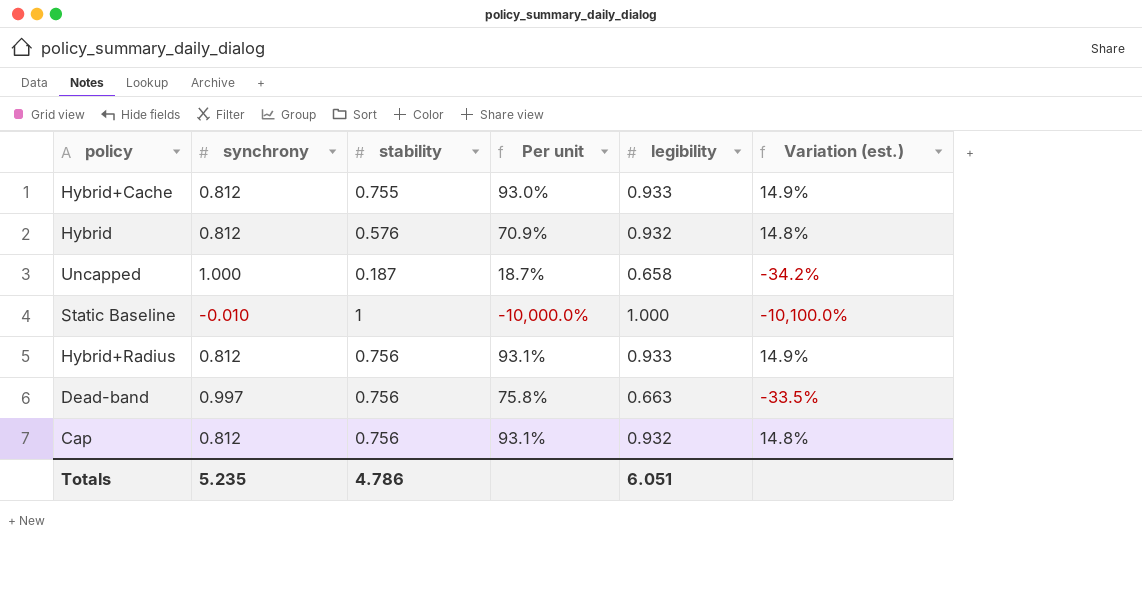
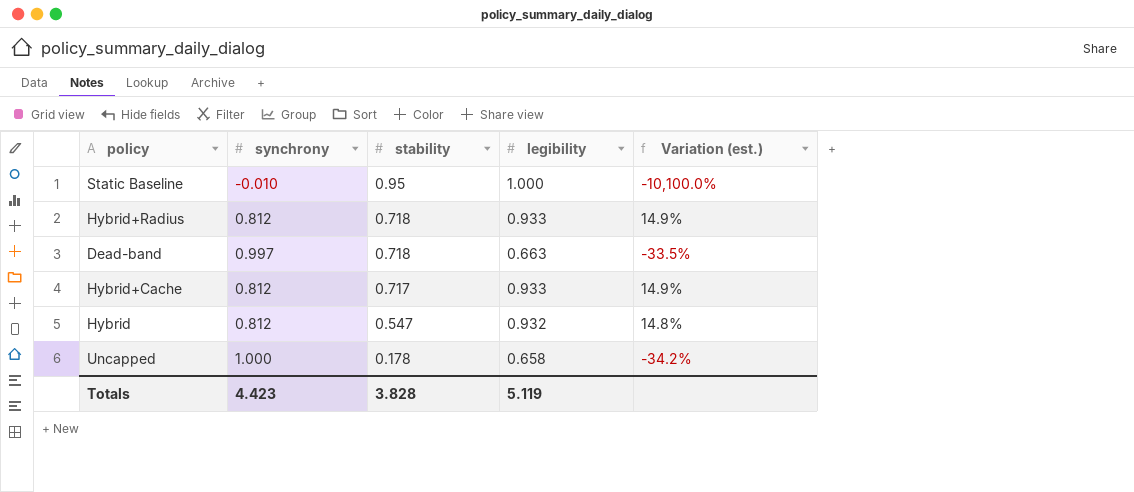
row order: none -> stability descending
column Per unit | formula: [stability] / [synchrony] -> none
row Cap: 0.812 | 0.756 | 93.1% | 0.932 | 14.8% -> none
Static Baseline | stability: 1 -> 0.95
Hybrid+Radius | stability: 0.756 -> 0.718
Dead-band | stability: 0.756 -> 0.718
Hybrid+Cache | stability: 0.755 -> 0.717
Hybrid | stability: 0.576 -> 0.547
Uncapped | stability: 0.187 -> 0.178
Totals | synchrony: 5.235 -> 4.423
Totals | stability: 4.786 -> 3.828
Totals | legibility: 6.051 -> 5.119

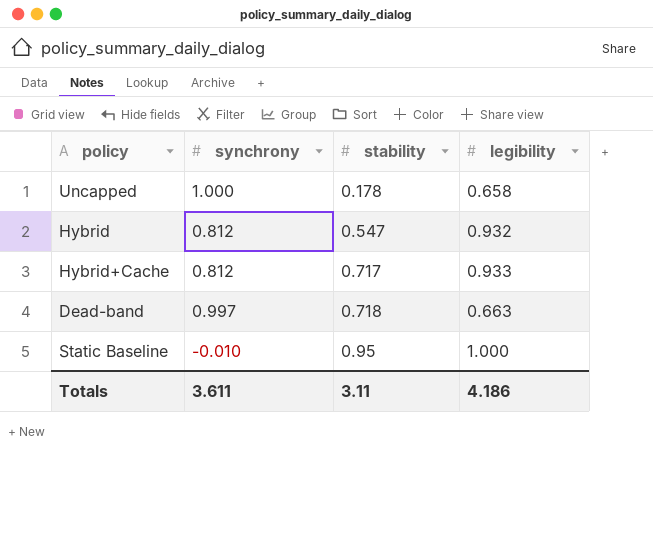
row order: stability descending -> stability ascending
column Variation (est.) | formula: ([legibility] - [synchrony]) / [synchrony] -> none
row Hybrid+Radius: 0.812 | 0.718 | 0.933 | 14.9% -> none
Totals | synchrony: 4.423 -> 3.611
Totals | stability: 3.828 -> 3.11
Totals | legibility: 5.119 -> 4.186

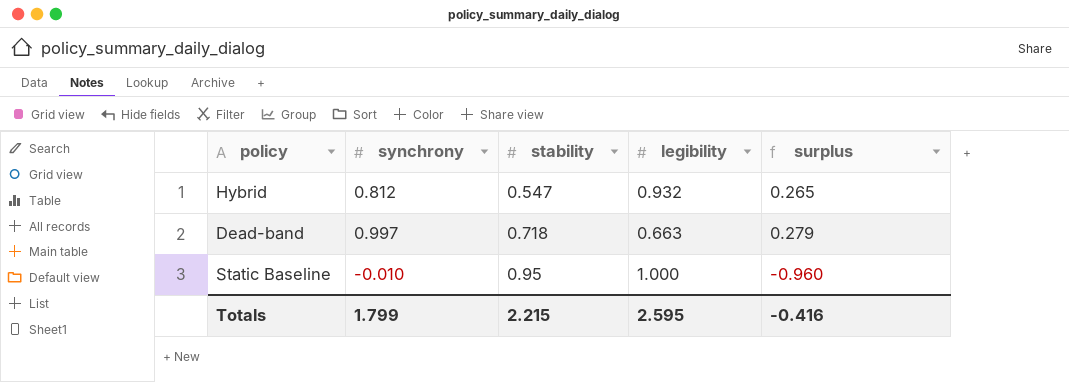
column surplus | formula: none -> [synchrony] - [stability]
row Uncapped: 1.000 | 0.178 | 0.658 -> none
row Hybrid+Cache: 0.812 | 0.717 | 0.933 -> none
Totals | synchrony: 3.611 -> 1.799
Totals | stability: 3.11 -> 2.215
Totals | legibility: 4.186 -> 2.595

